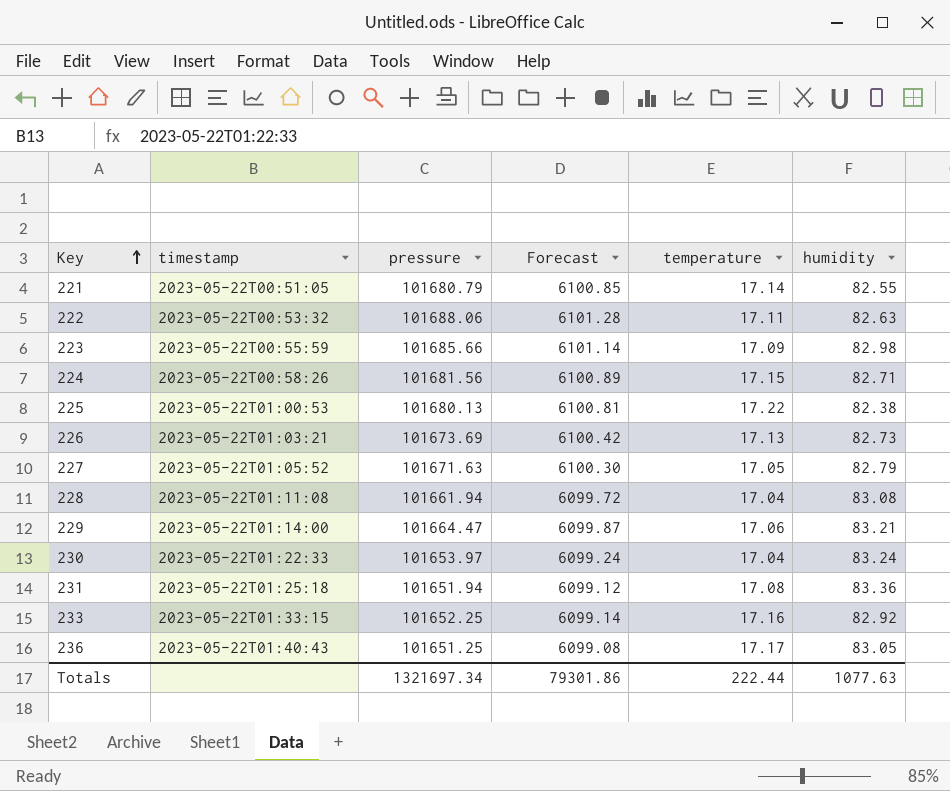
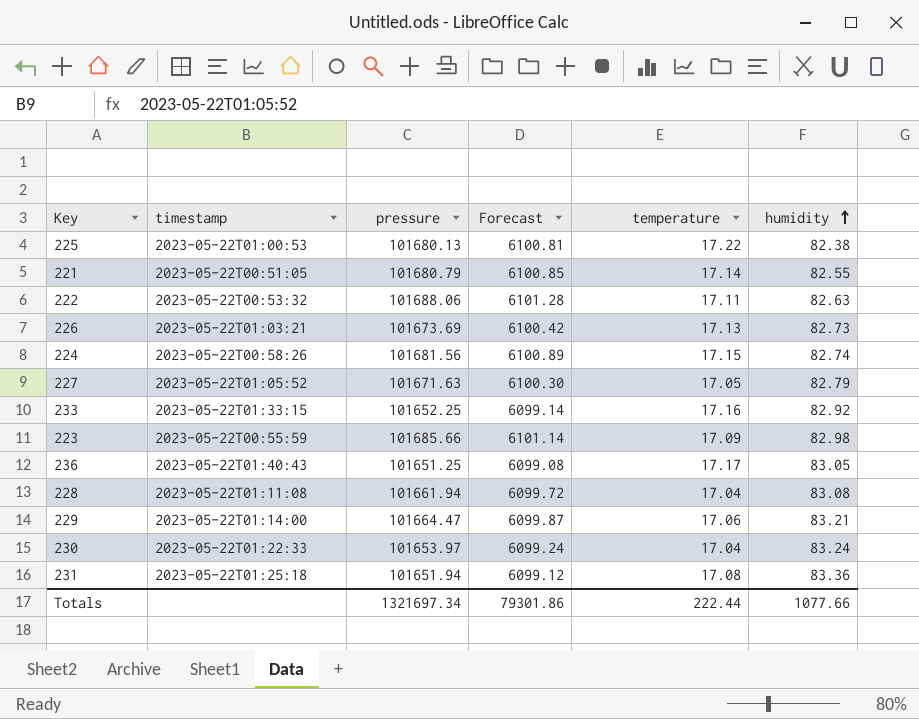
row order: Key ascending -> humidity ascending
224 | humidity: 82.71 -> 82.74
Totals | humidity: 1077.63 -> 1077.66

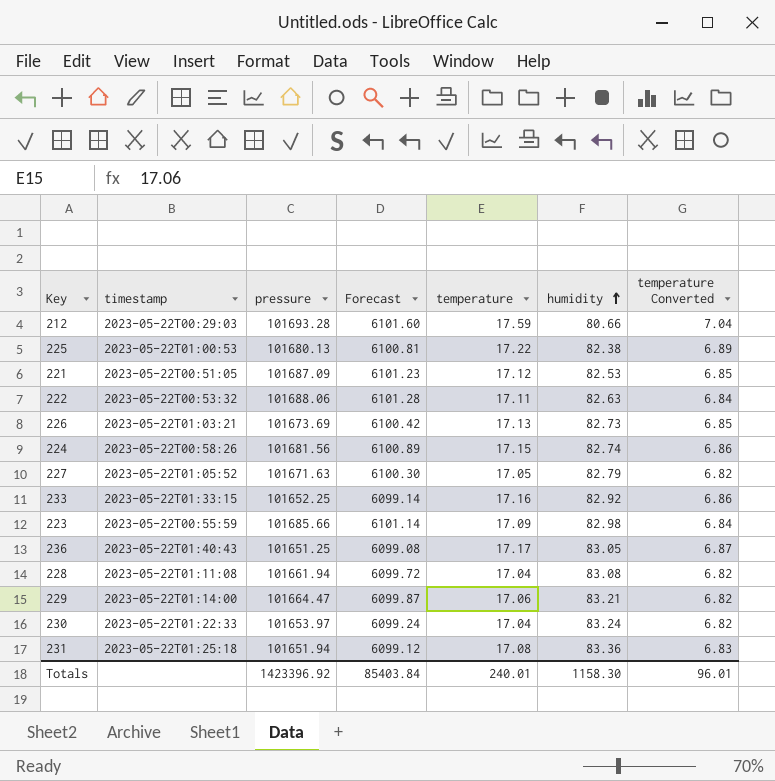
column temperature Converted | formula: none -> [temperature] * 0.4
row 212: none -> 2023-05-22T00:29:03 | 101693.28 | 6101.60 | 17.59 | 80.66 | 7.04
221 | pressure: 101680.79 -> 101687.09
221 | Forecast: 6100.85 -> 6101.23
221 | temperature: 17.14 -> 17.12
221 | humidity: 82.55 -> 82.53
Totals | pressure: 1321697.34 -> 1423396.92
Totals | Forecast: 79301.86 -> 85403.84
Totals | temperature: 222.44 -> 240.01
Totals | humidity: 1077.66 -> 1158.30

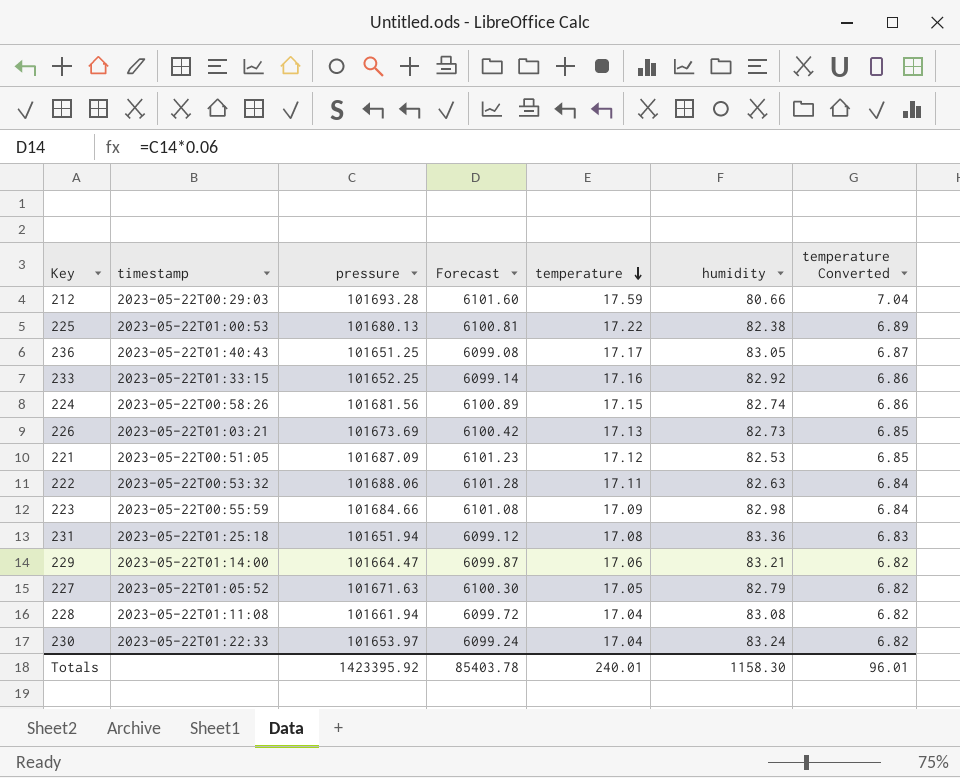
row order: humidity ascending -> temperature descending
223 | pressure: 101685.66 -> 101684.66
223 | Forecast: 6101.14 -> 6101.08
Totals | pressure: 1423396.92 -> 1423395.92
Totals | Forecast: 85403.84 -> 85403.78

